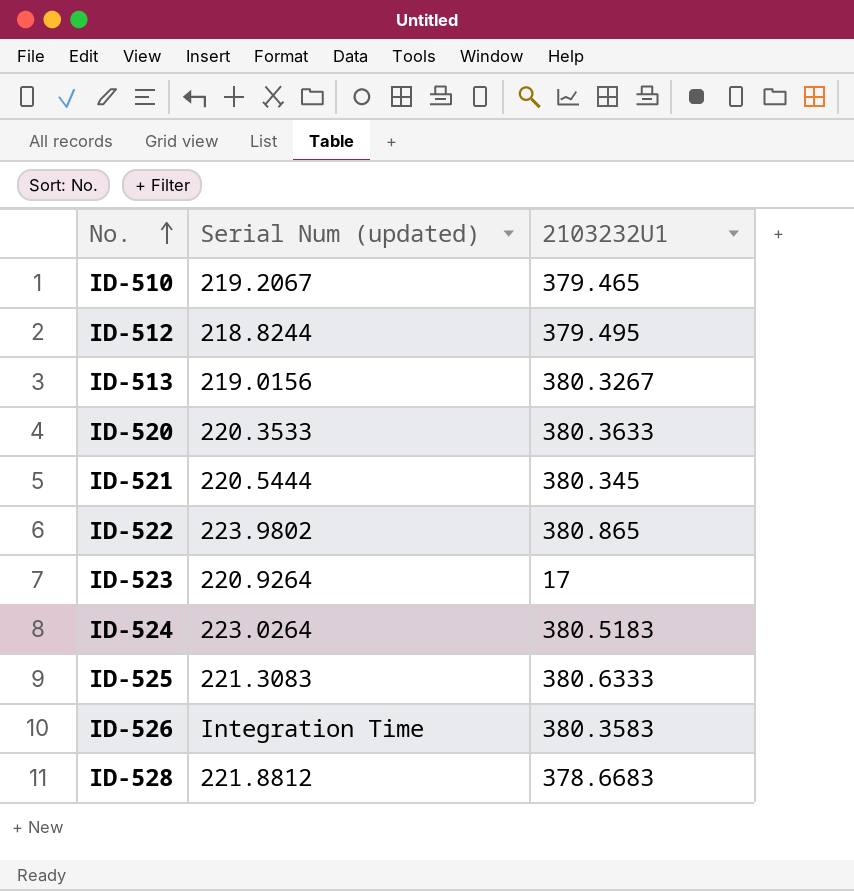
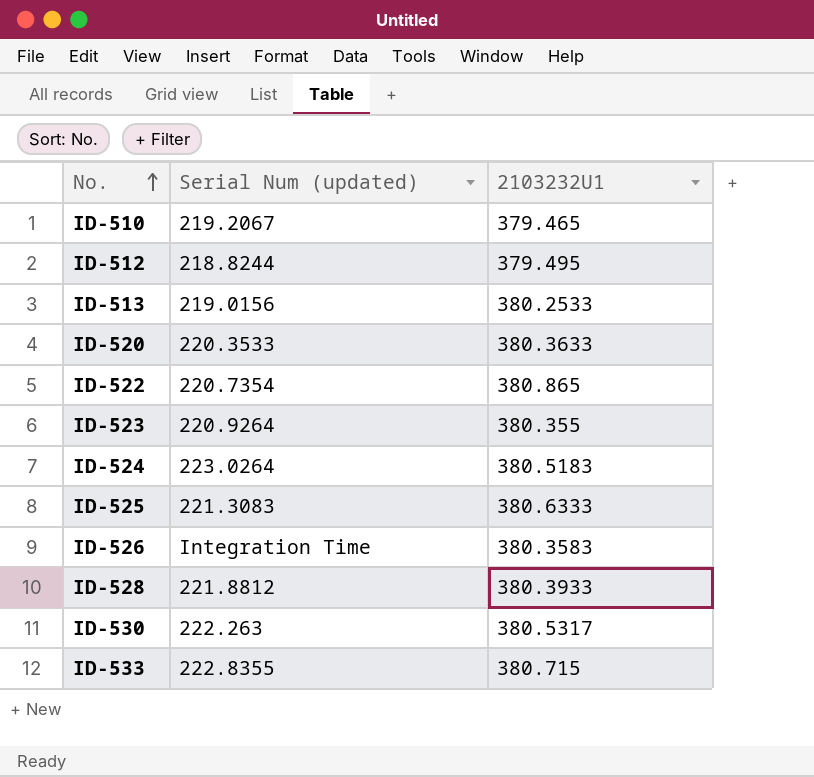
row ID-521: 220.5444 | 380.345 -> none
ID-513 | 2103232U1: 380.3267 -> 380.2533
ID-522 | Serial Num (updated): 223.9802 -> 220.7354
ID-523 | 2103232U1: 17 -> 380.355
ID-528 | 2103232U1: 378.6683 -> 380.3933
row ID-530: none -> 222.263 | 380.5317
row ID-533: none -> 222.8355 | 380.715

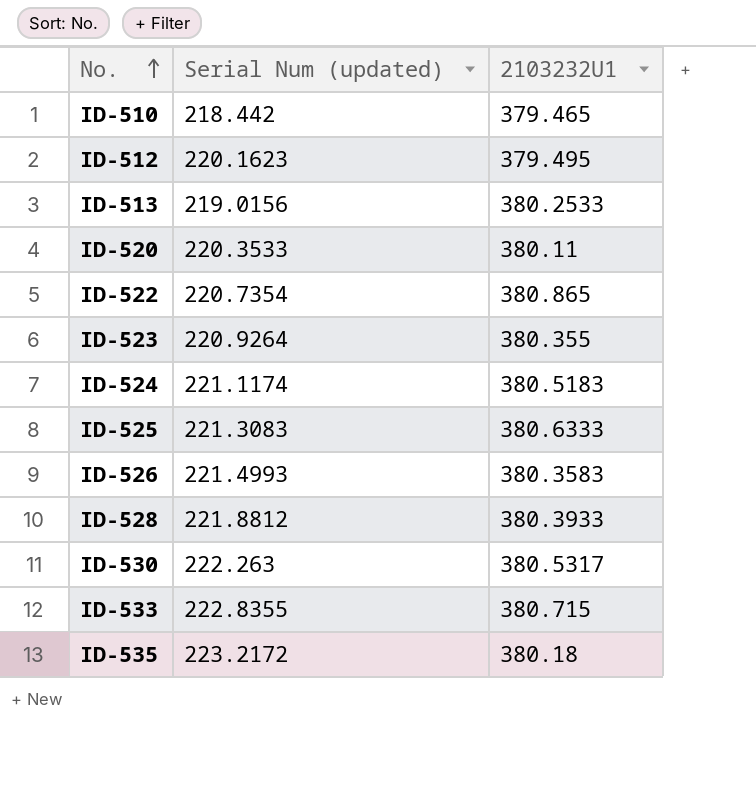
ID-510 | Serial Num (updated): 219.2067 -> 218.442
ID-512 | Serial Num (updated): 218.8244 -> 220.1623
ID-520 | 2103232U1: 380.3633 -> 380.11
ID-524 | Serial Num (updated): 223.0264 -> 221.1174
ID-526 | Serial Num (updated): Integration Time -> 221.4993
row ID-535: none -> 223.2172 | 380.18

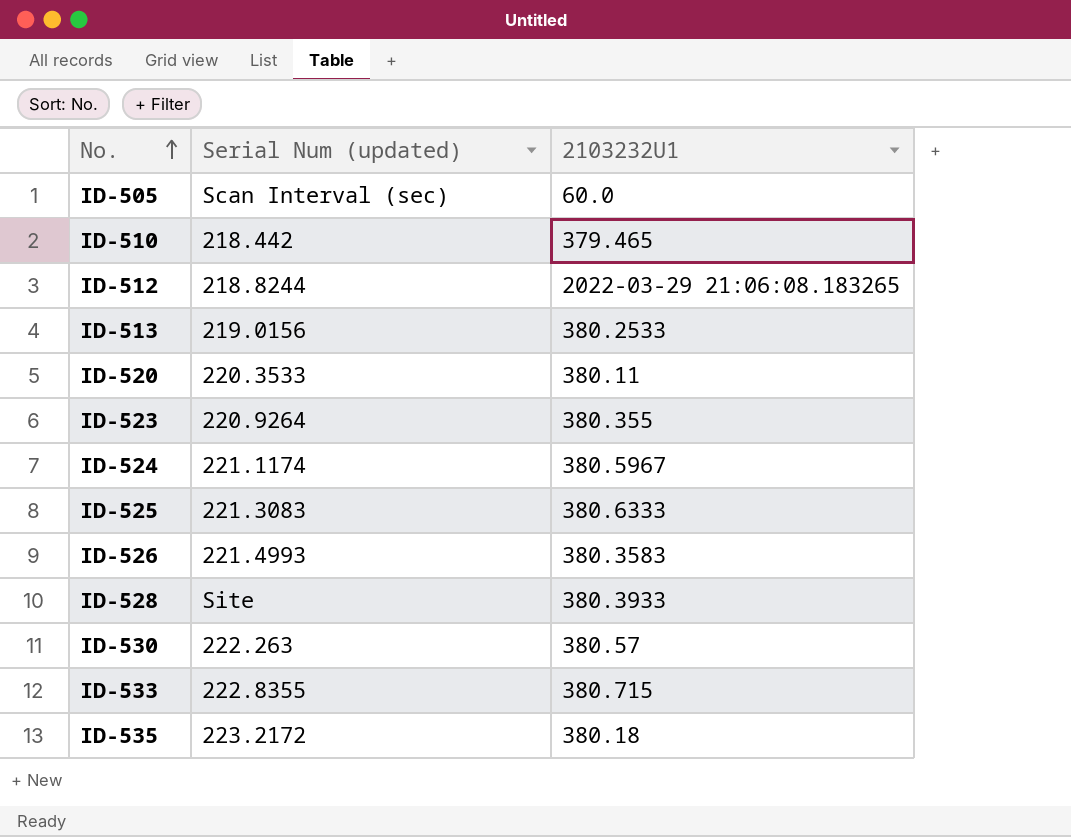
row ID-522: 220.7354 | 380.865 -> none
row ID-505: none -> Scan Interval (sec) | 60.0
ID-512 | Serial Num (updated): 220.1623 -> 218.8244
ID-512 | 2103232U1: 379.495 -> 2022-03-29 21:06:08.183265
ID-524 | 2103232U1: 380.5183 -> 380.5967
ID-528 | Serial Num (updated): 221.8812 -> Site
ID-530 | 2103232U1: 380.5317 -> 380.57

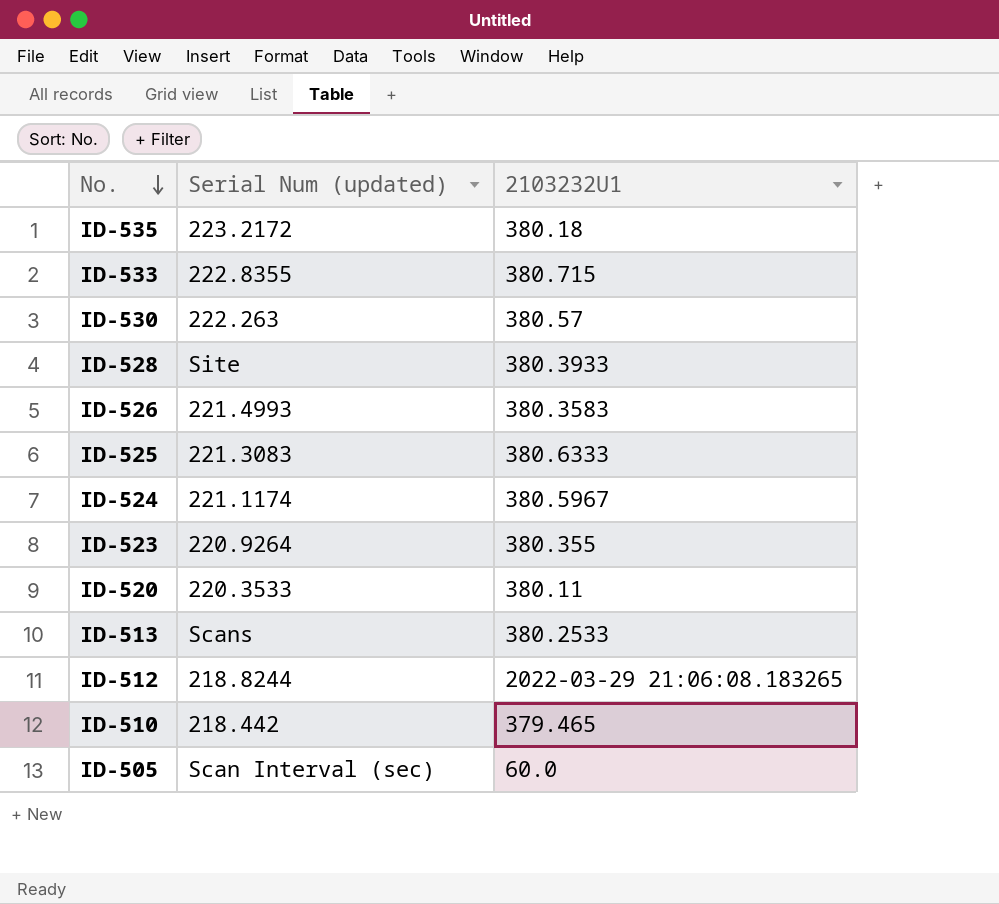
row order: No. ascending -> No. descending
ID-513 | Serial Num (updated): 219.0156 -> Scans

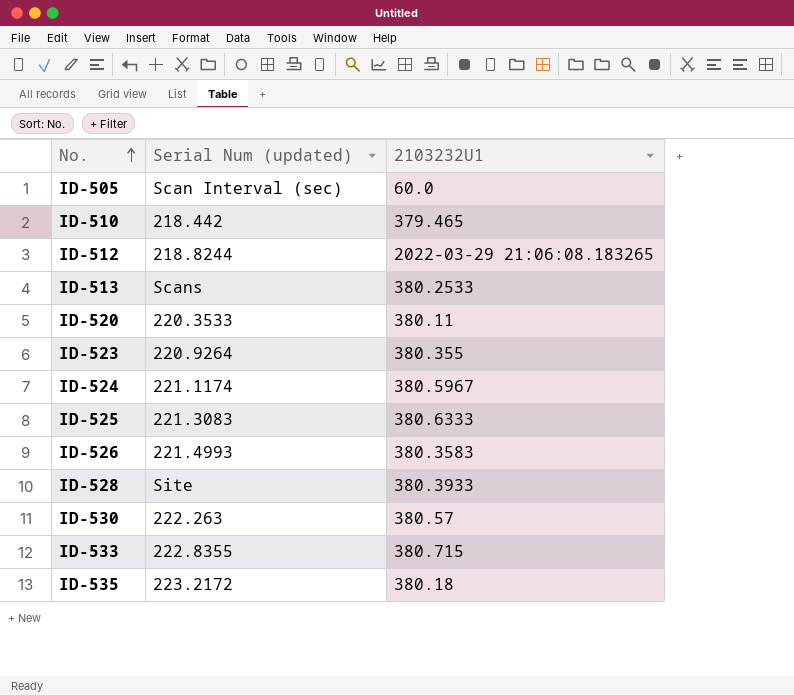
row order: No. descending -> No. ascending

